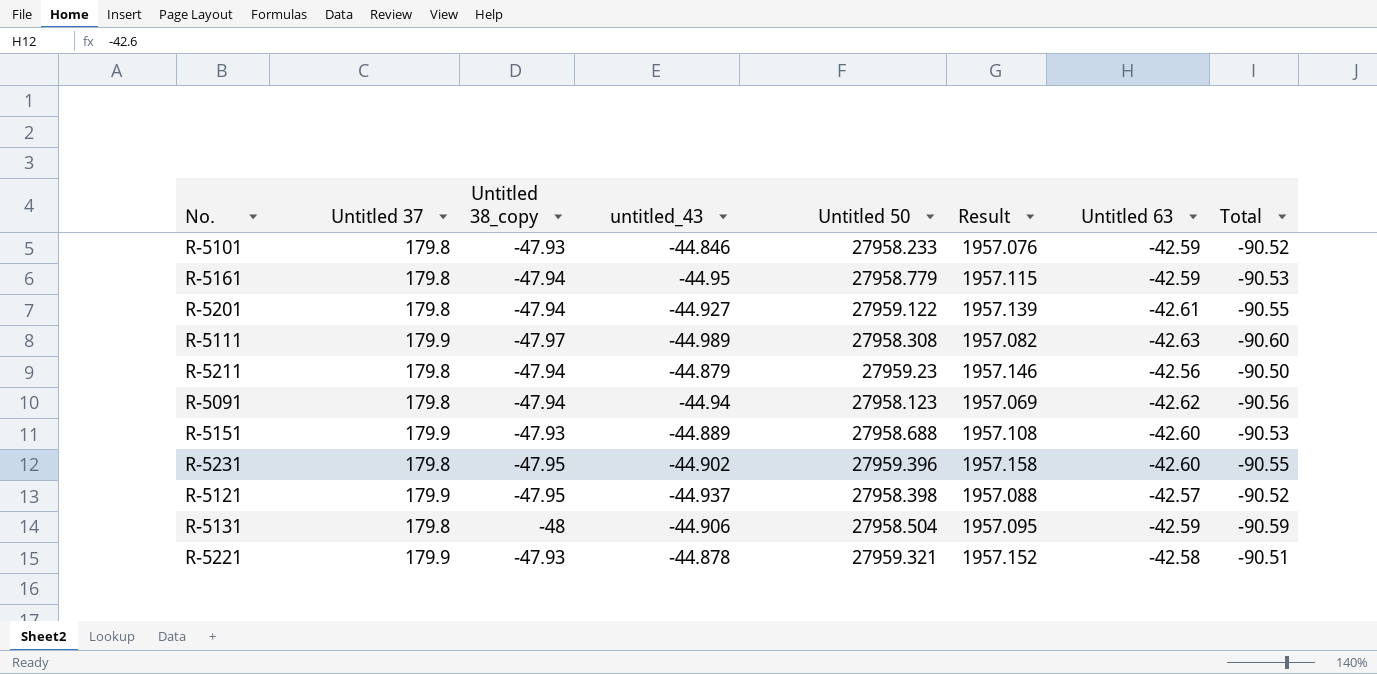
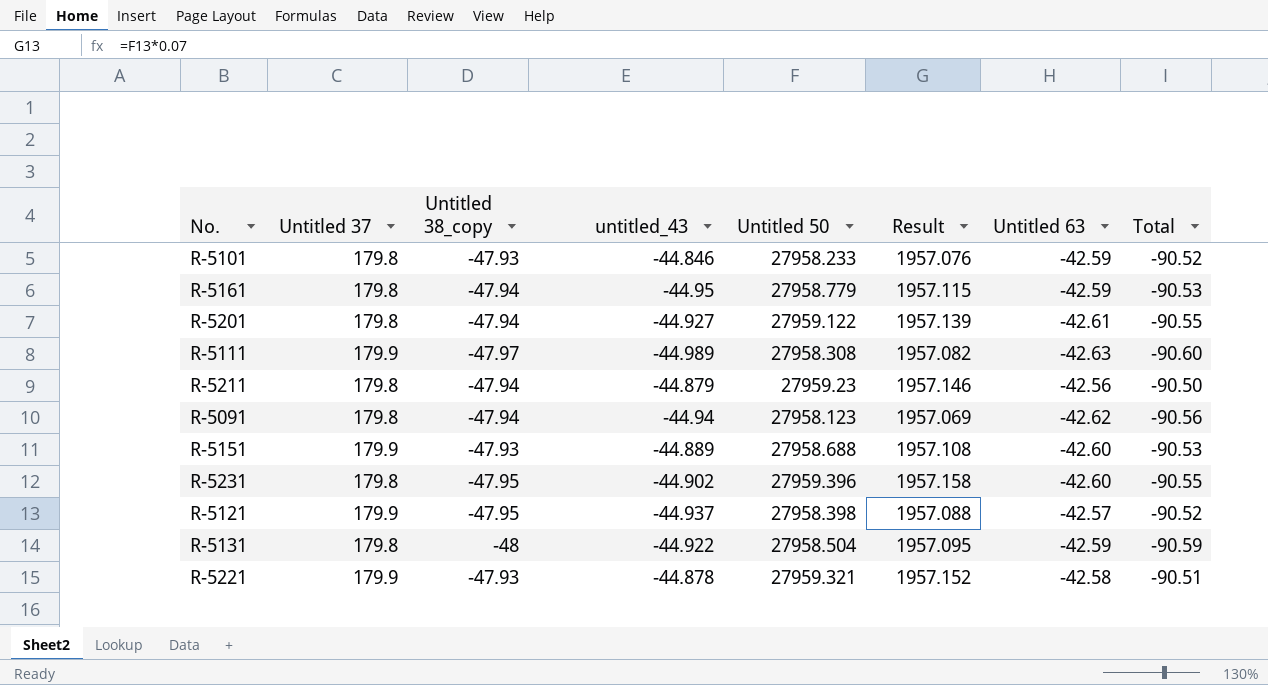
R-5131 | untitled_43: -44.906 -> -44.922

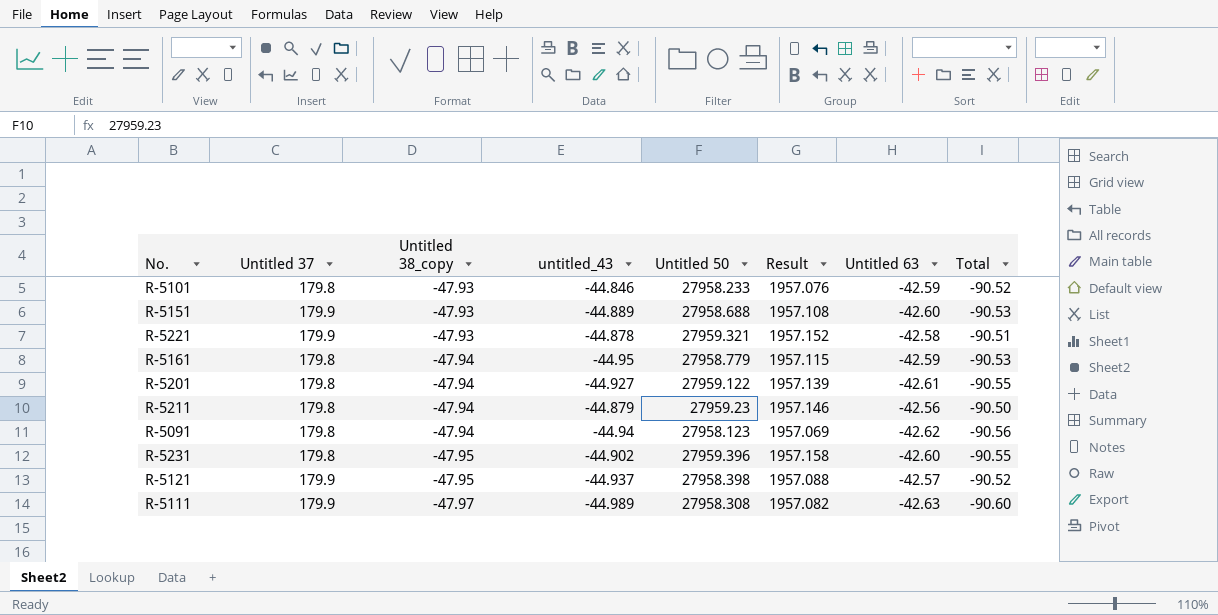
row order: none -> Untitled 38_copy descending
row R-5131: 179.8 | -48 | -44.922 | 27958.504 | 1957.095 | -42.59 | -90.59 -> none

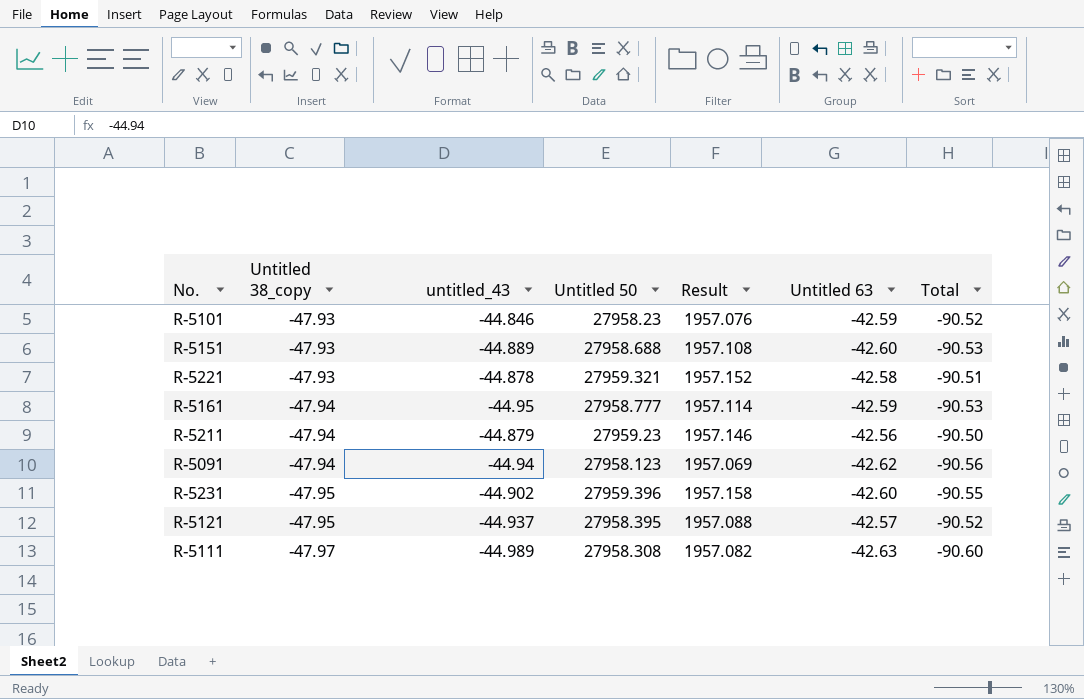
column Untitled 37 | position: 2 -> none
row R-5201: 179.8 | -47.94 | -44.927 | 27959.122 | 1957.139 | -42.61 | -90.55 -> none
R-5101 | Untitled 50: 27958.233 -> 27958.23
R-5161 | Untitled 50: 27958.779 -> 27958.777
R-5161 | Result: 1957.115 -> 1957.114
R-5121 | Untitled 50: 27958.398 -> 27958.395

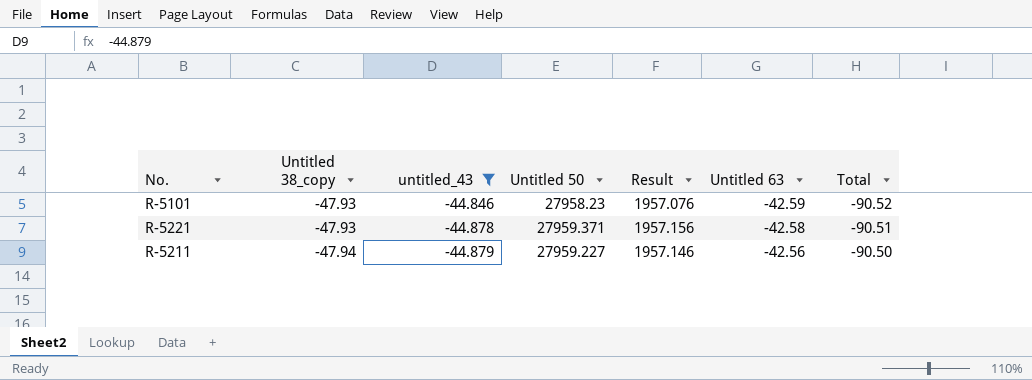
filter: none -> untitled_43 >= -44.879
R-5221 | Untitled 50: 27959.321 -> 27959.371
R-5221 | Result: 1957.152 -> 1957.156
R-5211 | Untitled 50: 27959.23 -> 27959.227

